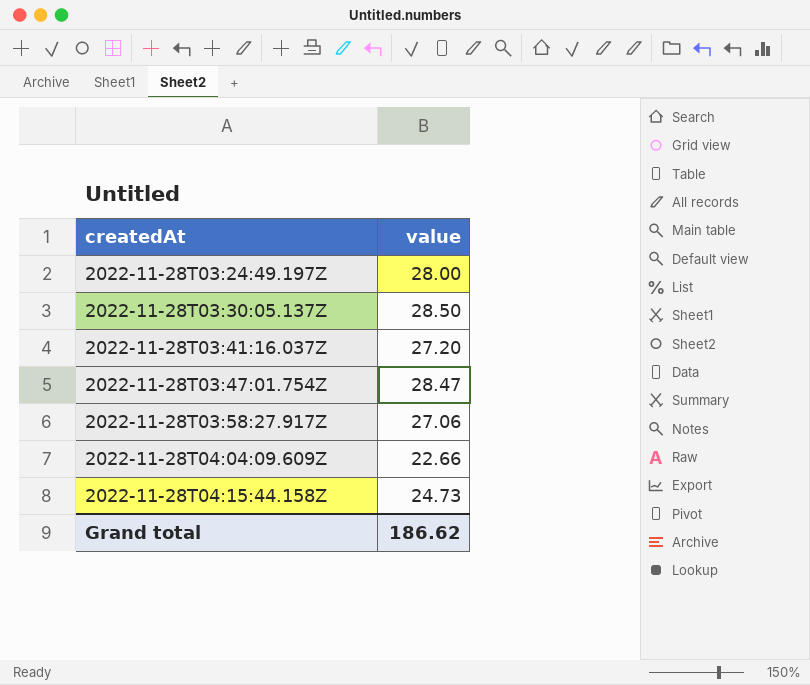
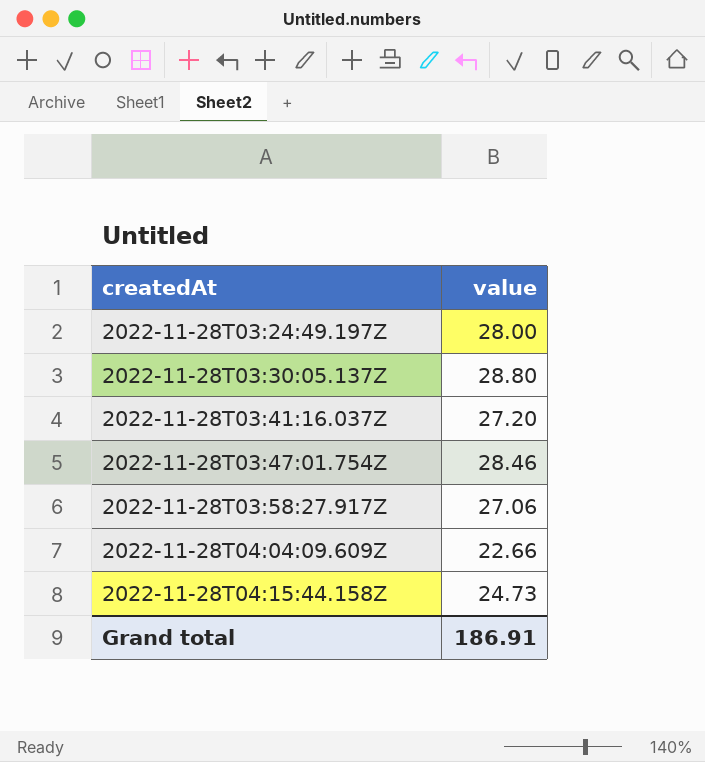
2022-11-28T03:30:05.137Z | value: 28.50 -> 28.80
2022-11-28T03:47:01.754Z | value: 28.47 -> 28.46
Grand total | value: 186.62 -> 186.91

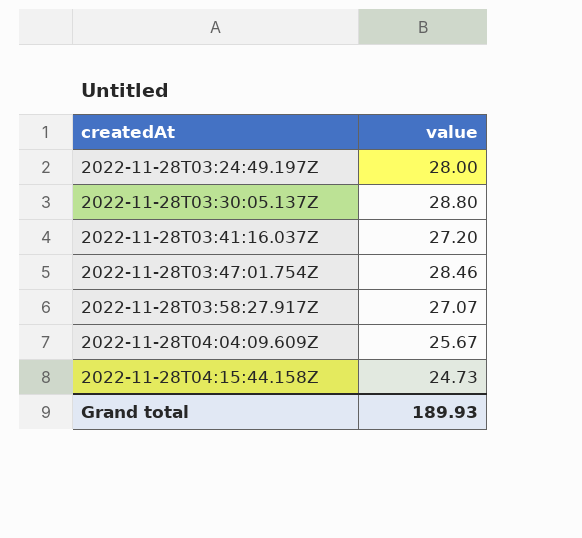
2022-11-28T03:58:27.917Z | value: 27.06 -> 27.07
2022-11-28T04:04:09.609Z | value: 22.66 -> 25.67
Grand total | value: 186.91 -> 189.93

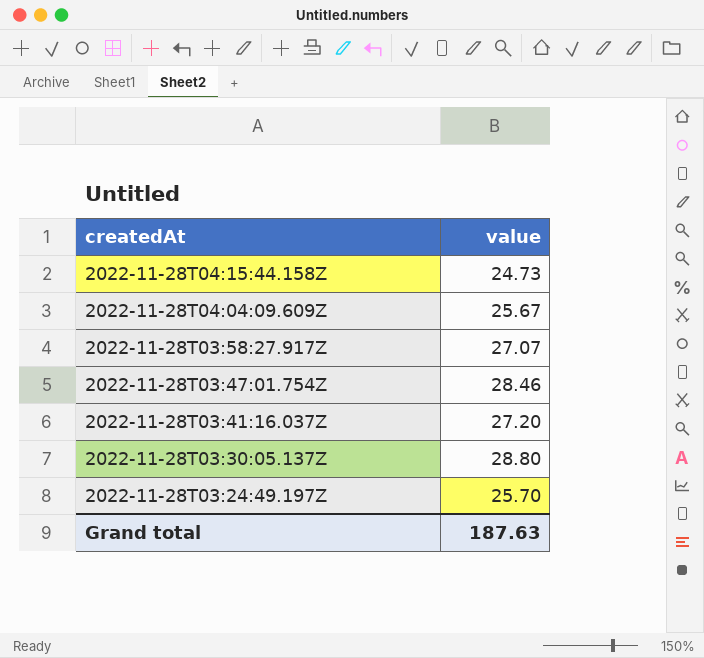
row order: createdAt ascending -> createdAt descending
2022-11-28T03:24:49.197Z | value: 28.00 -> 25.70
Grand total | value: 189.93 -> 187.63

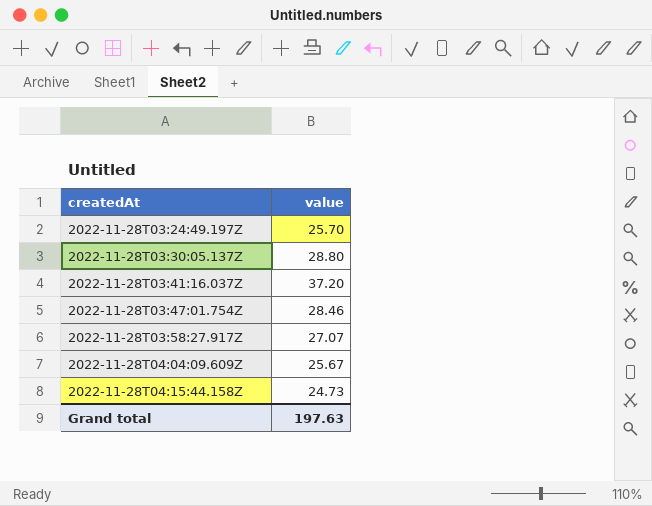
row order: createdAt descending -> createdAt ascending
2022-11-28T03:41:16.037Z | value: 27.20 -> 37.20
Grand total | value: 187.63 -> 197.63

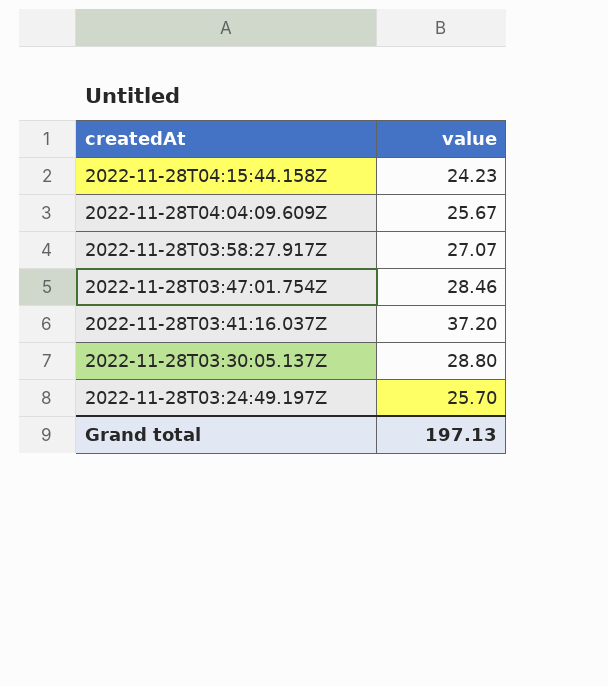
row order: createdAt ascending -> createdAt descending
2022-11-28T04:15:44.158Z | value: 24.73 -> 24.23
Grand total | value: 197.63 -> 197.13

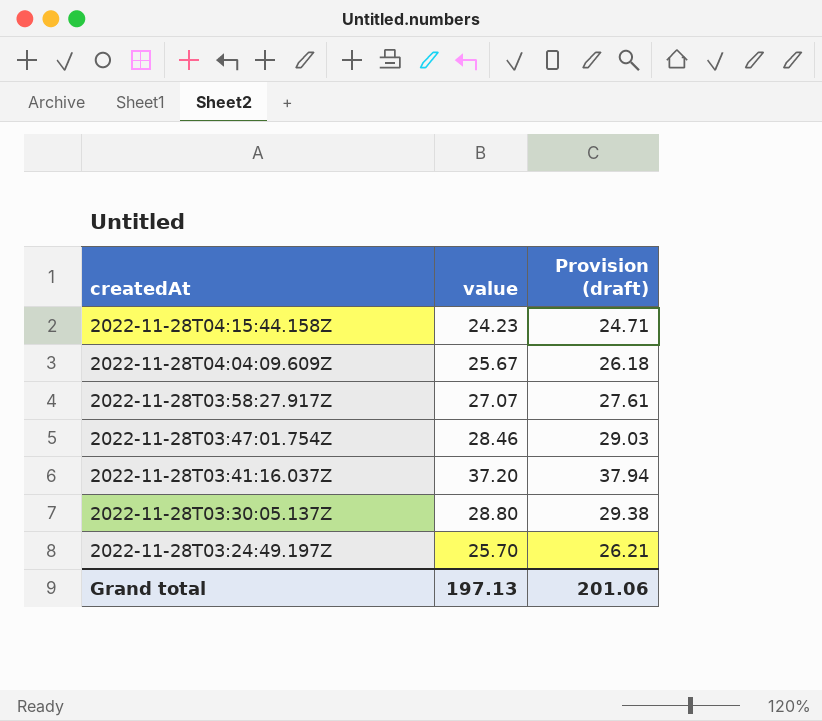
column Provision (draft) | formula: none -> [value] * 1.02

